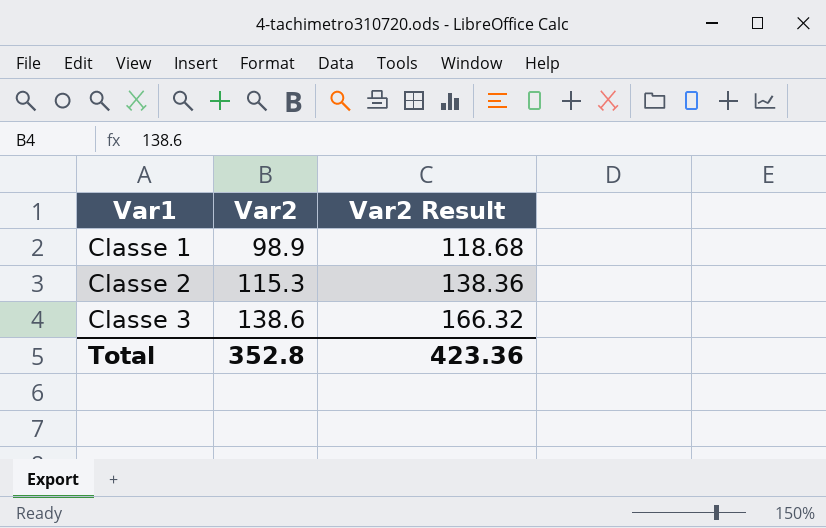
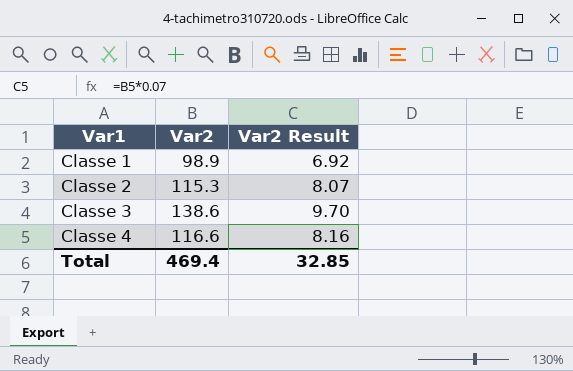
column Var2 Result | formula: [Var2] * 1.2 -> [Var2] * 0.07
row Classe 4: none -> 116.6 | 8.16
Total | Var2: 352.8 -> 469.4
Total | Var2 Result: 423.36 -> 32.85

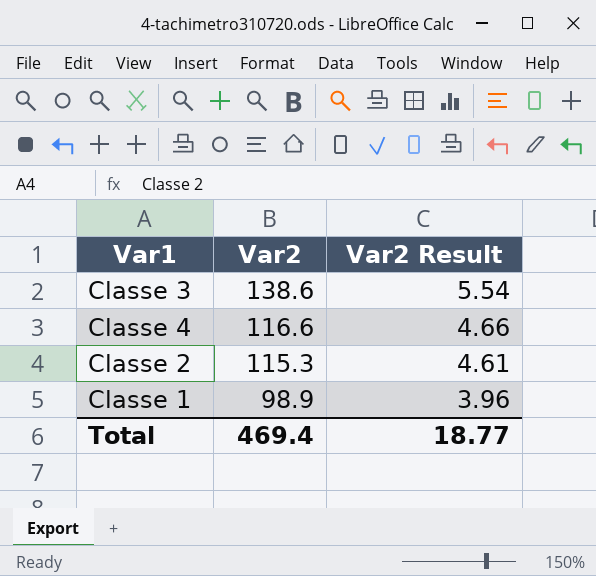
row order: Var1 ascending -> Var2 descending
column Var2 Result | formula: [Var2] * 0.07 -> [Var2] * 0.04
Total | Var2 Result: 32.85 -> 18.77

